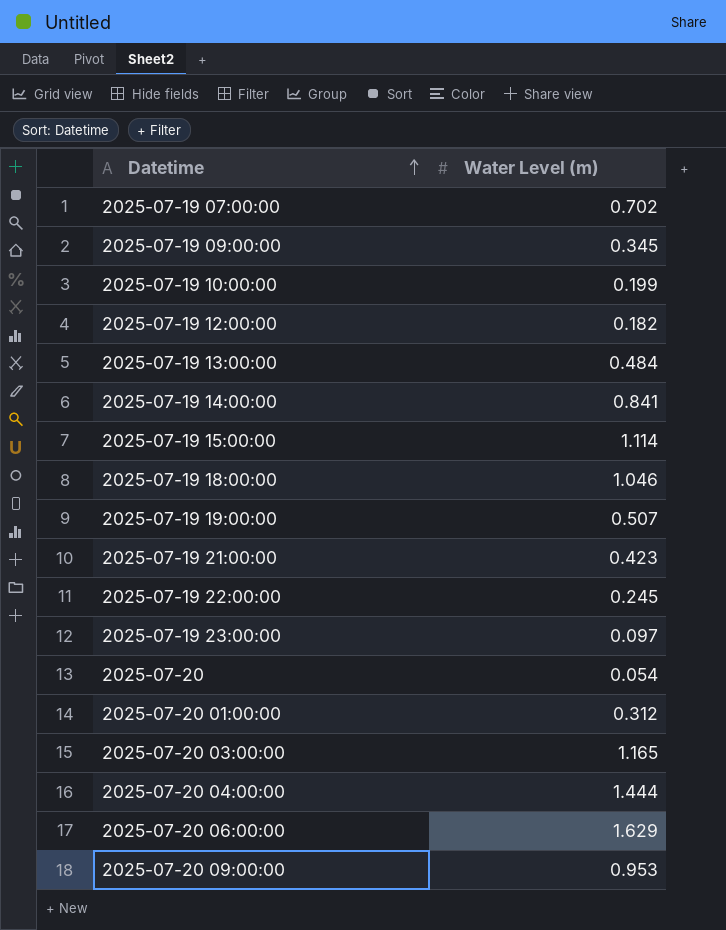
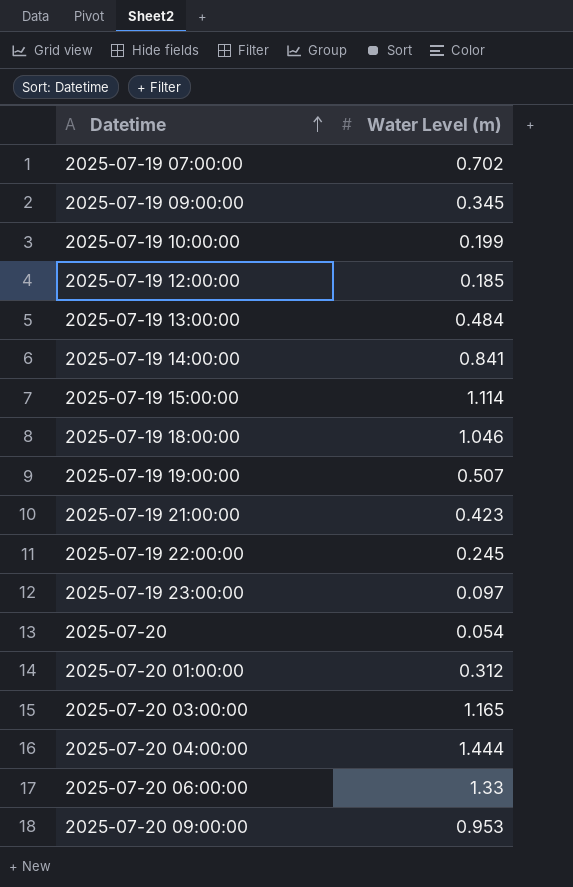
2025-07-19 12:00:00 | Water Level (m): 0.182 -> 0.185
2025-07-20 06:00:00 | Water Level (m): 1.629 -> 1.33

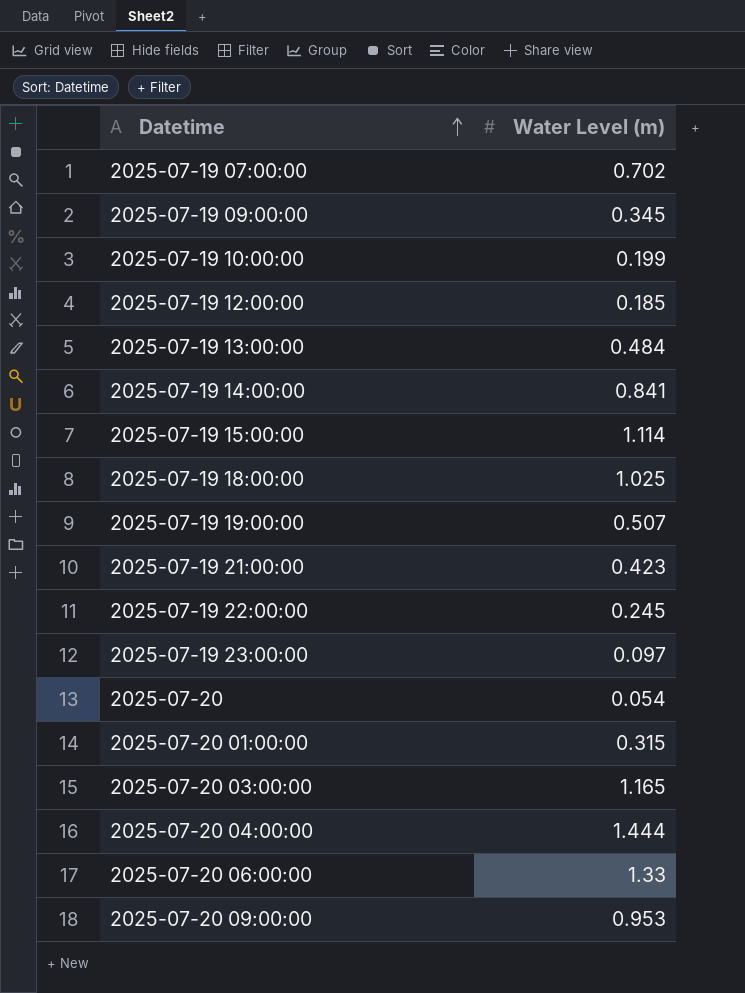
2025-07-19 18:00:00 | Water Level (m): 1.046 -> 1.025
2025-07-20 01:00:00 | Water Level (m): 0.312 -> 0.315

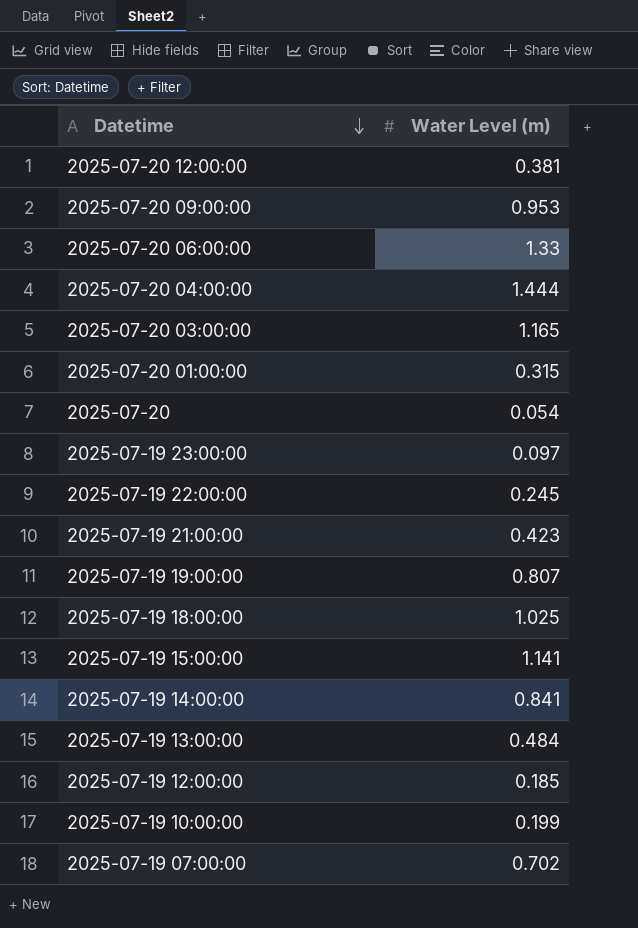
row order: Datetime ascending -> Datetime descending
row 2025-07-19 09:00:00: 0.345 -> none
row 2025-07-20 12:00:00: none -> 0.381
2025-07-19 19:00:00 | Water Level (m): 0.507 -> 0.807
2025-07-19 15:00:00 | Water Level (m): 1.114 -> 1.141

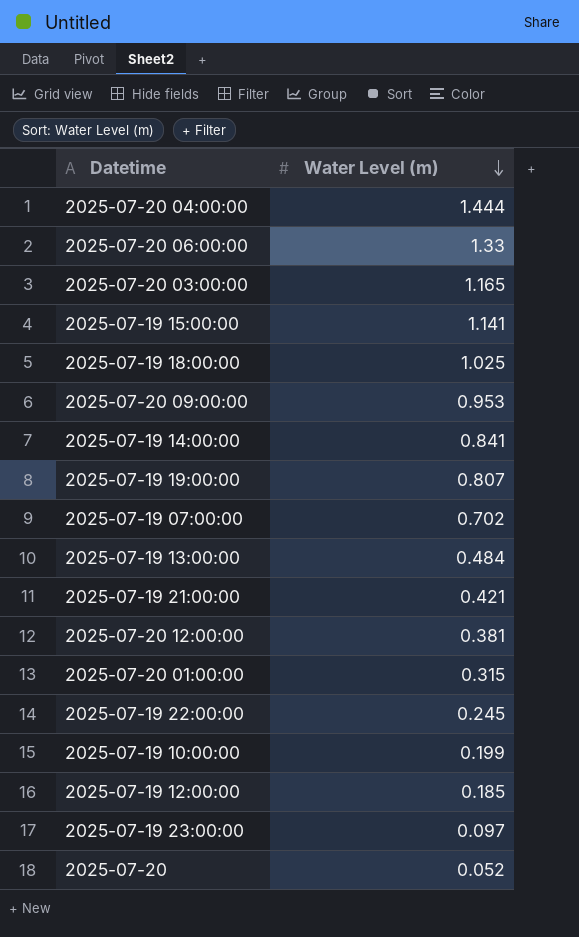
row order: Datetime descending -> Water Level (m) descending
2025-07-19 21:00:00 | Water Level (m): 0.423 -> 0.421
2025-07-20 | Water Level (m): 0.054 -> 0.052

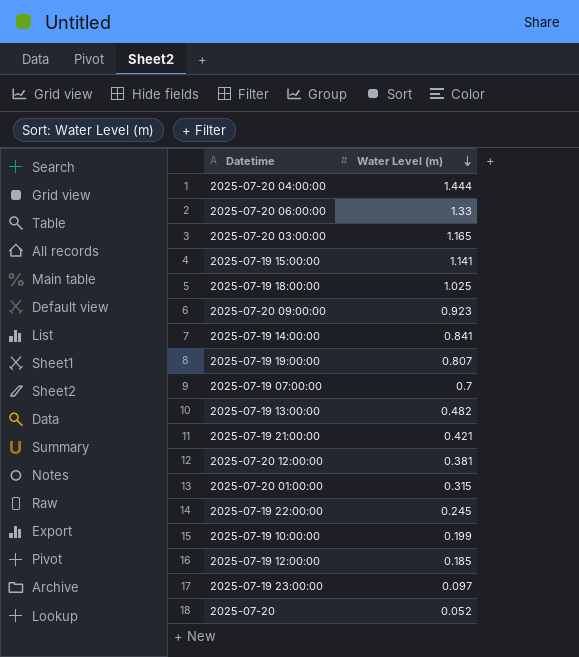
2025-07-20 09:00:00 | Water Level (m): 0.953 -> 0.923
2025-07-19 07:00:00 | Water Level (m): 0.702 -> 0.7
2025-07-19 13:00:00 | Water Level (m): 0.484 -> 0.482

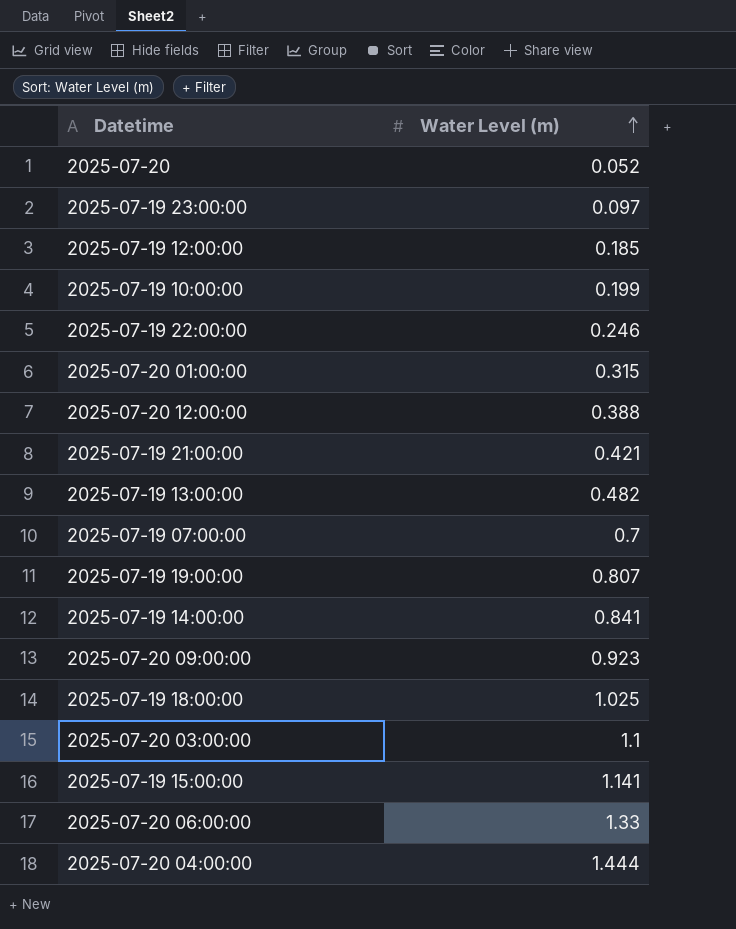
row order: Water Level (m) descending -> Water Level (m) ascending
2025-07-19 22:00:00 | Water Level (m): 0.245 -> 0.246
2025-07-20 12:00:00 | Water Level (m): 0.381 -> 0.388
2025-07-20 03:00:00 | Water Level (m): 1.165 -> 1.1

